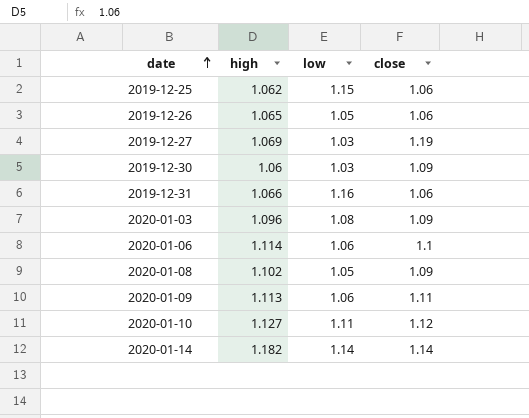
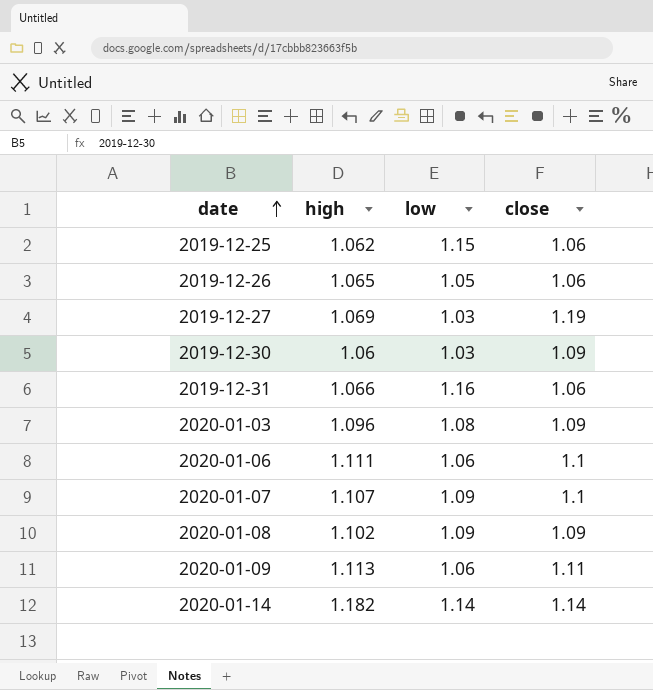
row 2020-01-10: 1.127 | 1.11 | 1.12 -> none
2020-01-06 | high: 1.114 -> 1.111
row 2020-01-07: none -> 1.107 | 1.09 | 1.1
2020-01-08 | low: 1.05 -> 1.09

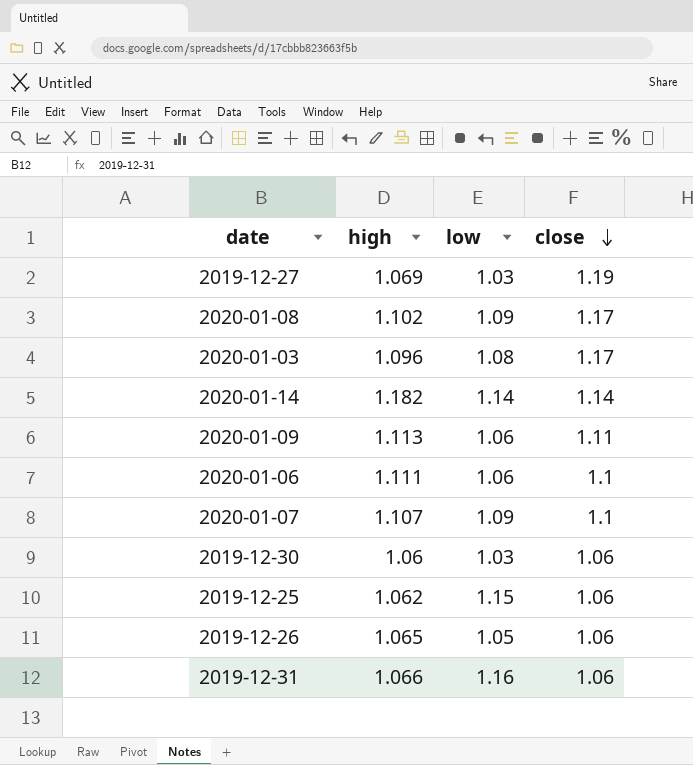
row order: date ascending -> close descending
2020-01-08 | close: 1.09 -> 1.17
2020-01-03 | close: 1.09 -> 1.17
2019-12-30 | close: 1.09 -> 1.06

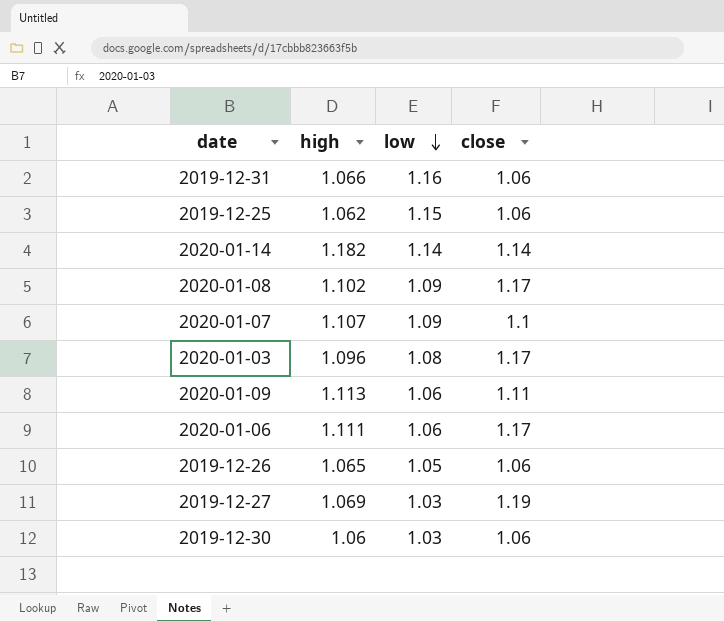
row order: close descending -> low descending
2020-01-06 | close: 1.1 -> 1.17

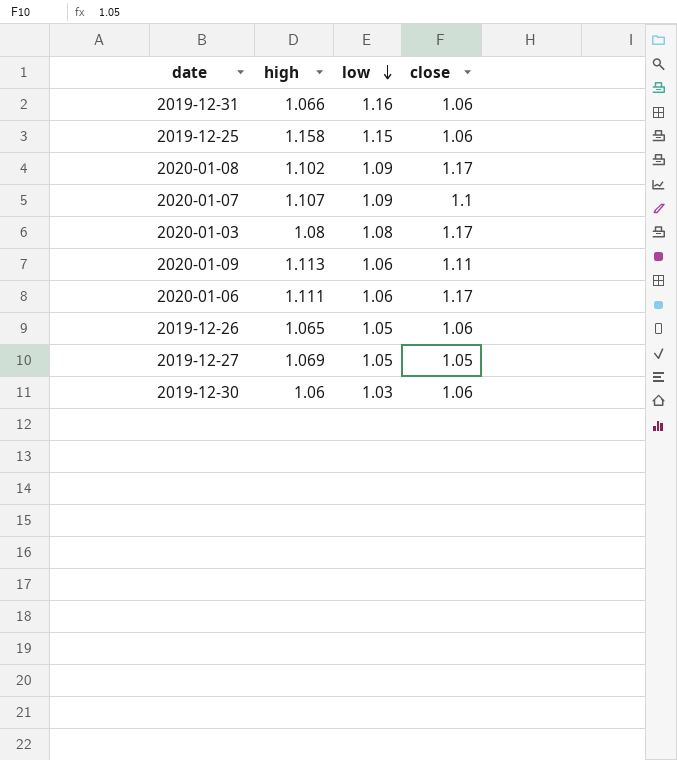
row 2020-01-14: 1.182 | 1.14 | 1.14 -> none
2019-12-25 | high: 1.062 -> 1.158
2020-01-03 | high: 1.096 -> 1.08
2019-12-27 | low: 1.03 -> 1.05
2019-12-27 | close: 1.19 -> 1.05

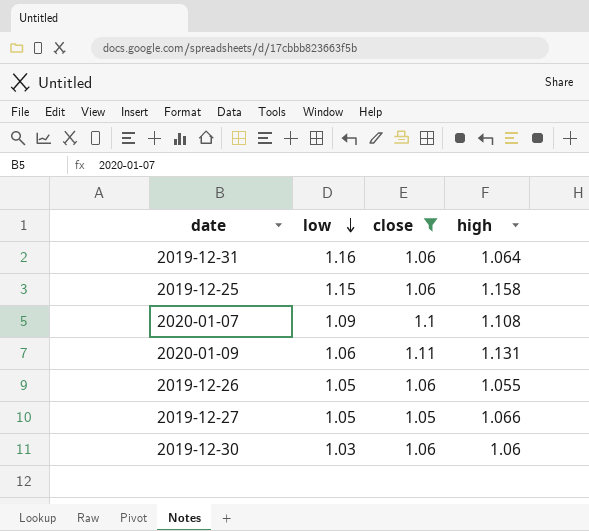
filter: none -> close != 1.17
column high | position: 2 -> 4
2019-12-31 | high: 1.066 -> 1.064
2020-01-07 | high: 1.107 -> 1.108
2020-01-09 | high: 1.113 -> 1.131
2019-12-26 | high: 1.065 -> 1.055
2019-12-27 | high: 1.069 -> 1.066

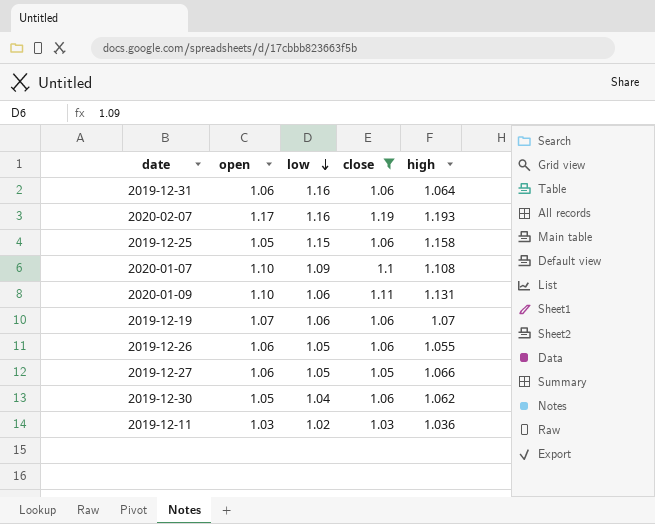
column open | position: none -> 2
row 2020-02-07: none -> 1.17 | 1.16 | 1.19 | 1.193
row 2019-12-19: none -> 1.07 | 1.06 | 1.06 | 1.07
2019-12-30 | low: 1.03 -> 1.04
2019-12-30 | high: 1.06 -> 1.062
row 2019-12-11: none -> 1.03 | 1.02 | 1.03 | 1.036

